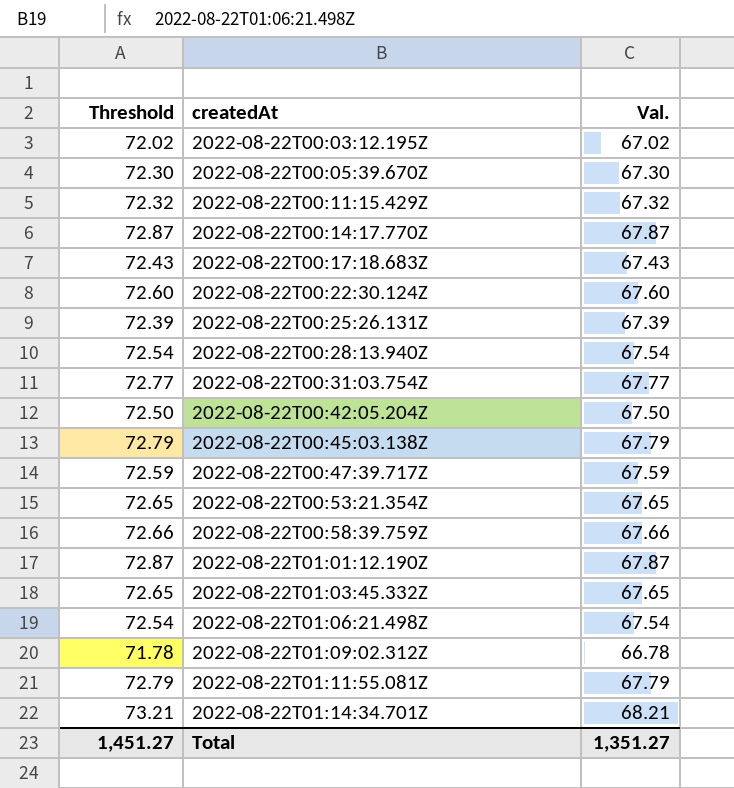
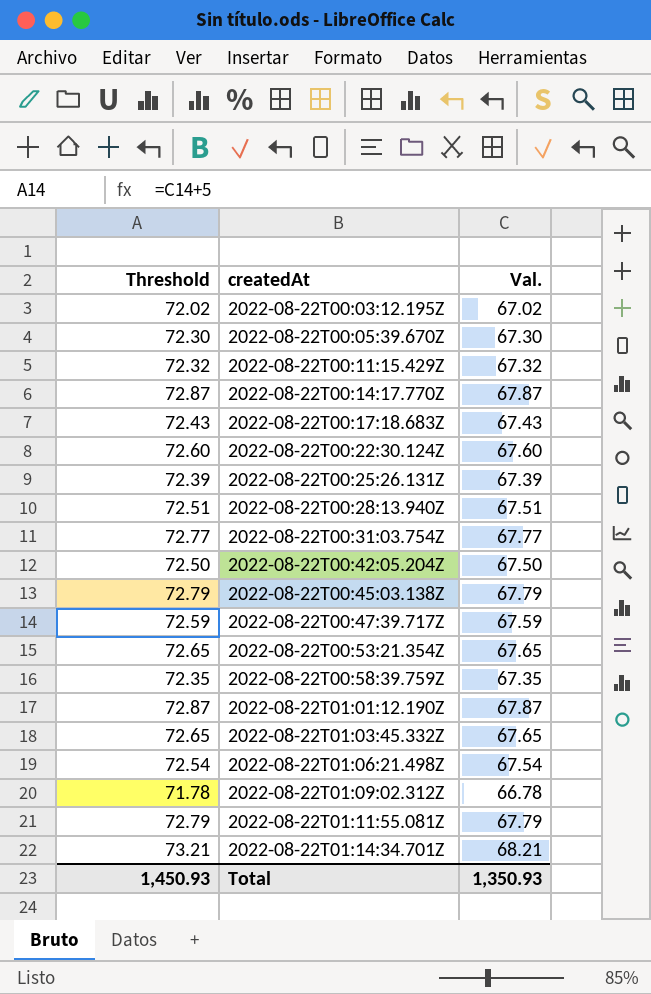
2022-08-22T00:28:13.940Z | Threshold: 72.54 -> 72.51
2022-08-22T00:28:13.940Z | Val.: 67.54 -> 67.51
2022-08-22T00:58:39.759Z | Threshold: 72.66 -> 72.35
2022-08-22T00:58:39.759Z | Val.: 67.66 -> 67.35
Total | Threshold: 1,451.27 -> 1,450.93
Total | Val.: 1,351.27 -> 1,350.93

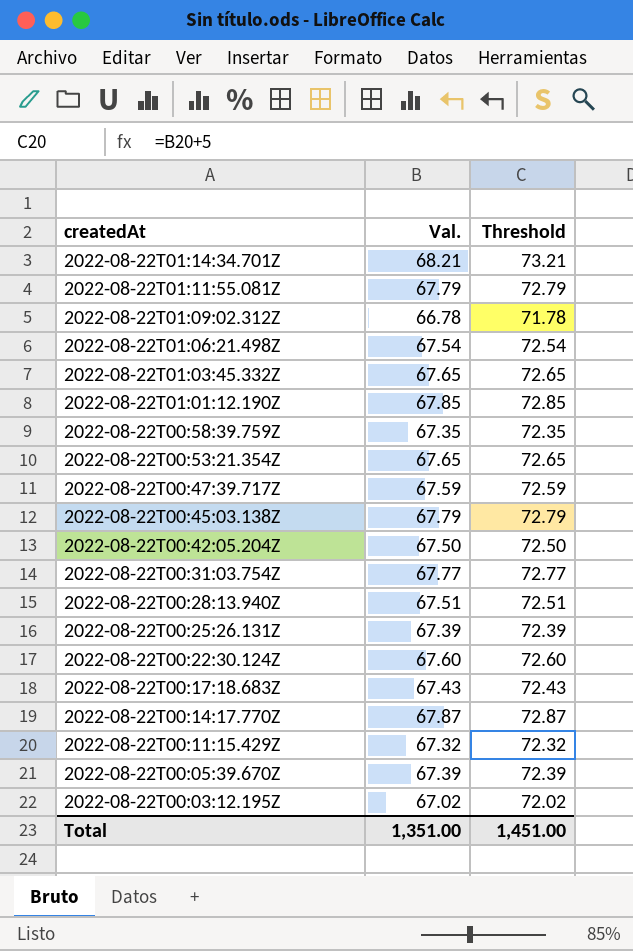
row order: createdAt ascending -> createdAt descending
column Threshold | position: 1 -> 3
2022-08-22T01:01:12.190Z | Val.: 67.87 -> 67.85
2022-08-22T01:01:12.190Z | Threshold: 72.87 -> 72.85
2022-08-22T00:05:39.670Z | Val.: 67.30 -> 67.39
2022-08-22T00:05:39.670Z | Threshold: 72.30 -> 72.39
Total | Val.: 1,350.93 -> 1,351.00
Total | Threshold: 1,450.93 -> 1,451.00

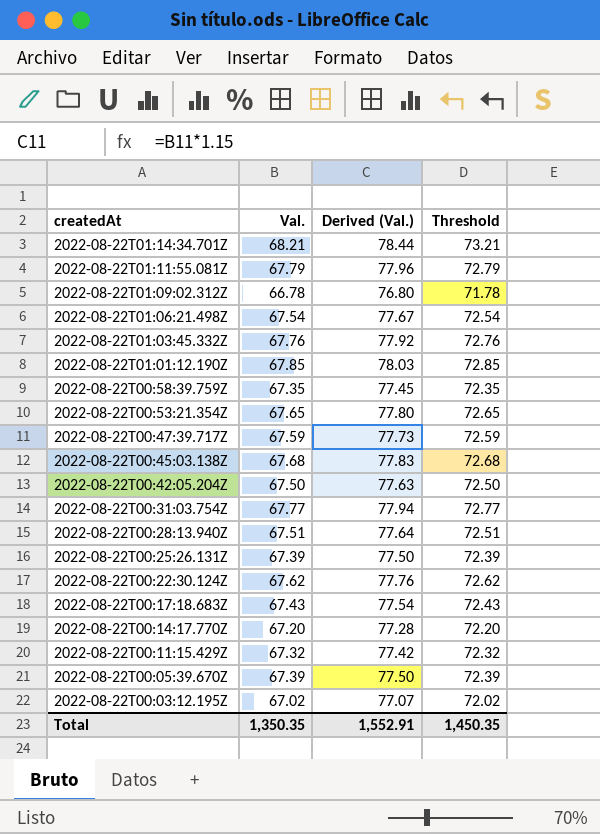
column Derived (Val.) | formula: none -> [Val.] * 1.15
2022-08-22T01:03:45.332Z | Val.: 67.65 -> 67.76
2022-08-22T01:03:45.332Z | Threshold: 72.65 -> 72.76
2022-08-22T00:45:03.138Z | Val.: 67.79 -> 67.68
2022-08-22T00:45:03.138Z | Threshold: 72.79 -> 72.68
2022-08-22T00:22:30.124Z | Val.: 67.60 -> 67.62
2022-08-22T00:22:30.124Z | Threshold: 72.60 -> 72.62
2022-08-22T00:14:17.770Z | Val.: 67.87 -> 67.20
2022-08-22T00:14:17.770Z | Threshold: 72.87 -> 72.20
Total | Val.: 1,351.00 -> 1,350.35
Total | Threshold: 1,451.00 -> 1,450.35

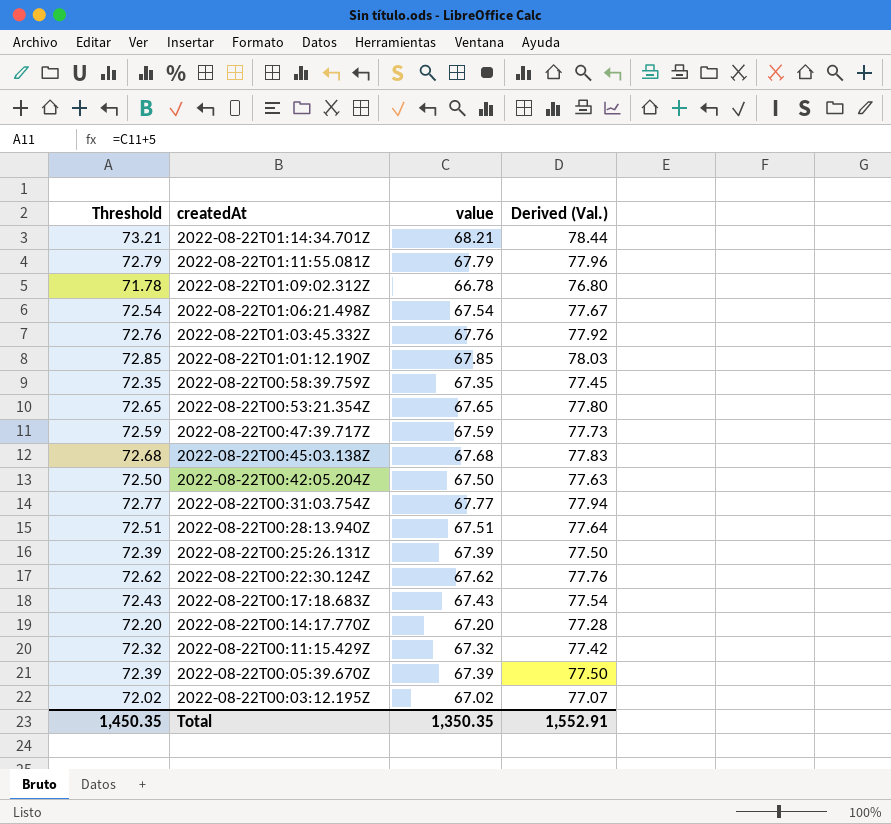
column Threshold | position: 4 -> 1
column name: Val. -> value

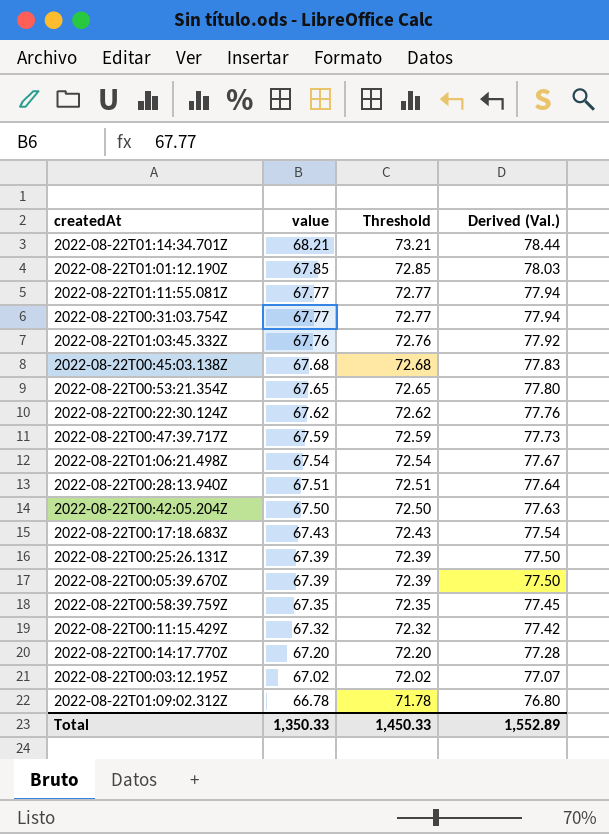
row order: createdAt descending -> value descending
column Threshold | position: 1 -> 3
2022-08-22T01:11:55.081Z | value: 67.79 -> 67.77
2022-08-22T01:11:55.081Z | Threshold: 72.79 -> 72.77
2022-08-22T01:11:55.081Z | Derived (Val.): 77.96 -> 77.94
Total | value: 1,350.35 -> 1,350.33
Total | Threshold: 1,450.35 -> 1,450.33
Total | Derived (Val.): 1,552.91 -> 1,552.89

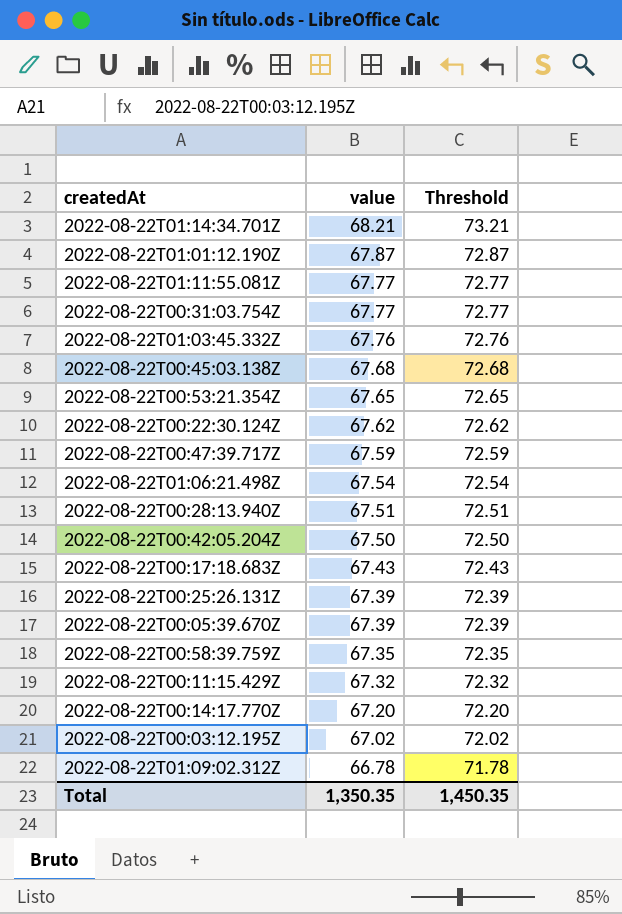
column Derived (Val.) | formula: [value] * 1.15 -> none
2022-08-22T01:01:12.190Z | value: 67.85 -> 67.87
2022-08-22T01:01:12.190Z | Threshold: 72.85 -> 72.87
Total | value: 1,350.33 -> 1,350.35
Total | Threshold: 1,450.33 -> 1,450.35

